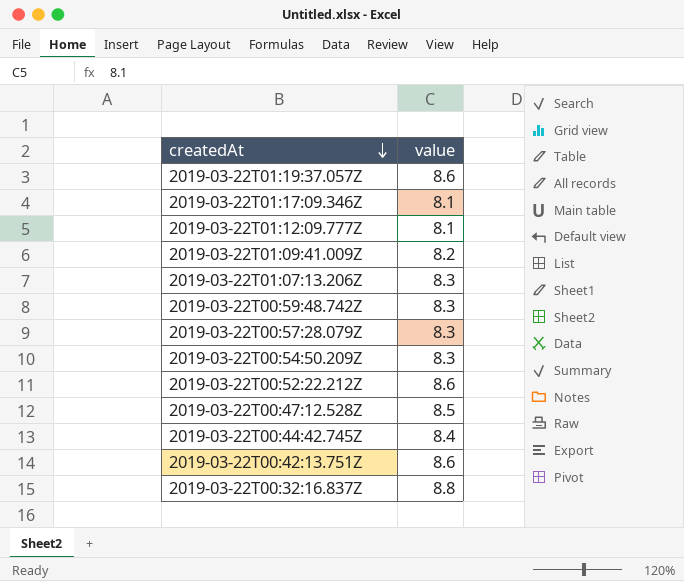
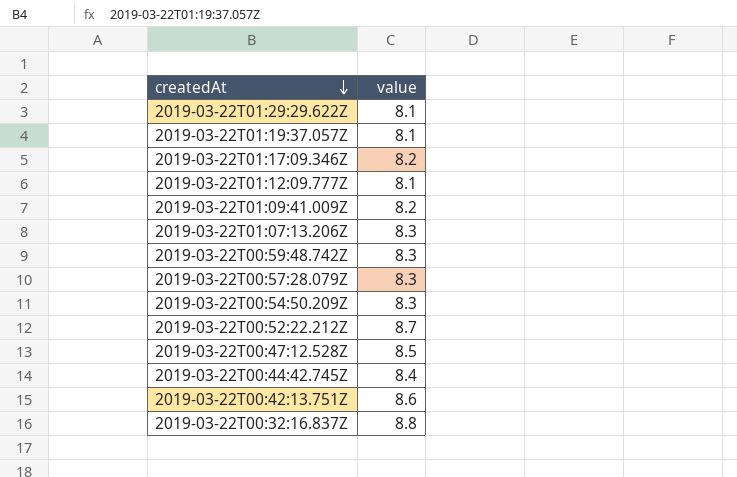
row 2019-03-22T01:29:29.622Z: none -> 8.1
2019-03-22T01:19:37.057Z | value: 8.6 -> 8.1
2019-03-22T01:17:09.346Z | value: 8.1 -> 8.2
2019-03-22T00:52:22.212Z | value: 8.6 -> 8.7

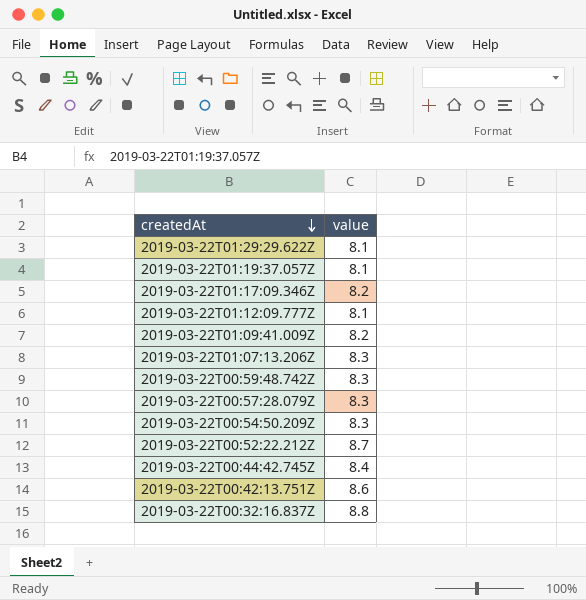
row 2019-03-22T00:47:12.528Z: 8.5 -> none

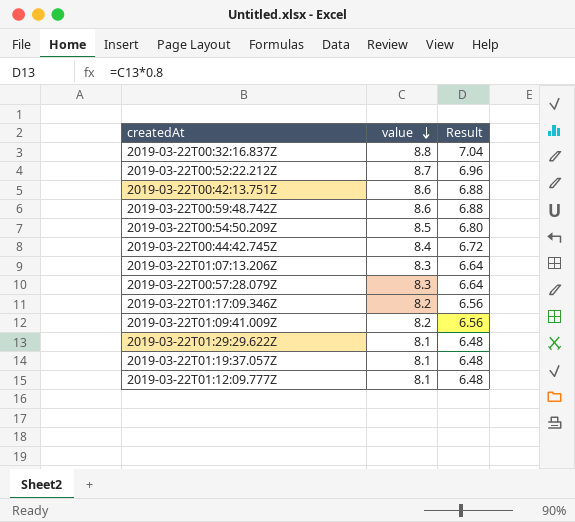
row order: createdAt descending -> value descending
column Result | formula: none -> [value] * 0.8
2019-03-22T00:59:48.742Z | value: 8.3 -> 8.6
2019-03-22T00:54:50.209Z | value: 8.3 -> 8.5

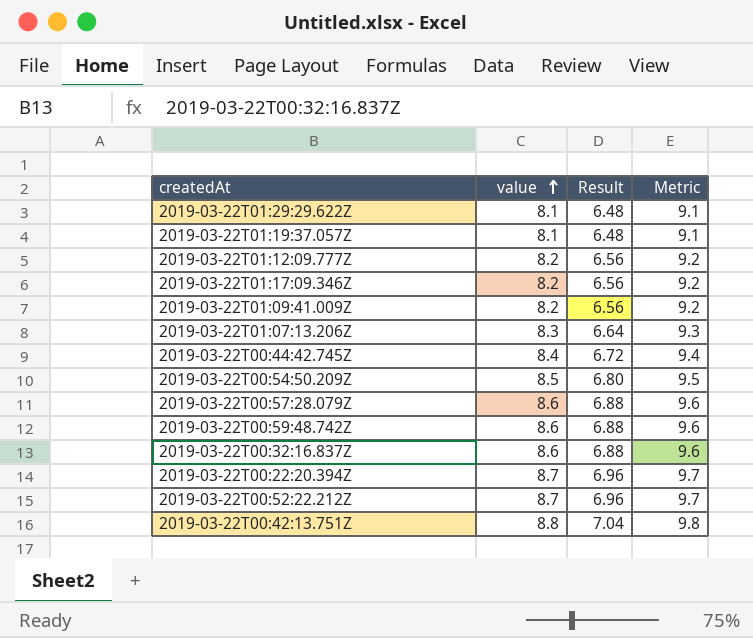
row order: value descending -> value ascending
column Metric | formula: none -> [value] + 1
2019-03-22T01:12:09.777Z | value: 8.1 -> 8.2
2019-03-22T01:12:09.777Z | Result: 6.48 -> 6.56
2019-03-22T00:57:28.079Z | value: 8.3 -> 8.6
2019-03-22T00:57:28.079Z | Result: 6.64 -> 6.88
2019-03-22T00:32:16.837Z | value: 8.8 -> 8.6
2019-03-22T00:32:16.837Z | Result: 7.04 -> 6.88
row 2019-03-22T00:22:20.394Z: none -> 8.7 | 6.96 | 9.7
2019-03-22T00:42:13.751Z | value: 8.6 -> 8.8
2019-03-22T00:42:13.751Z | Result: 6.88 -> 7.04

